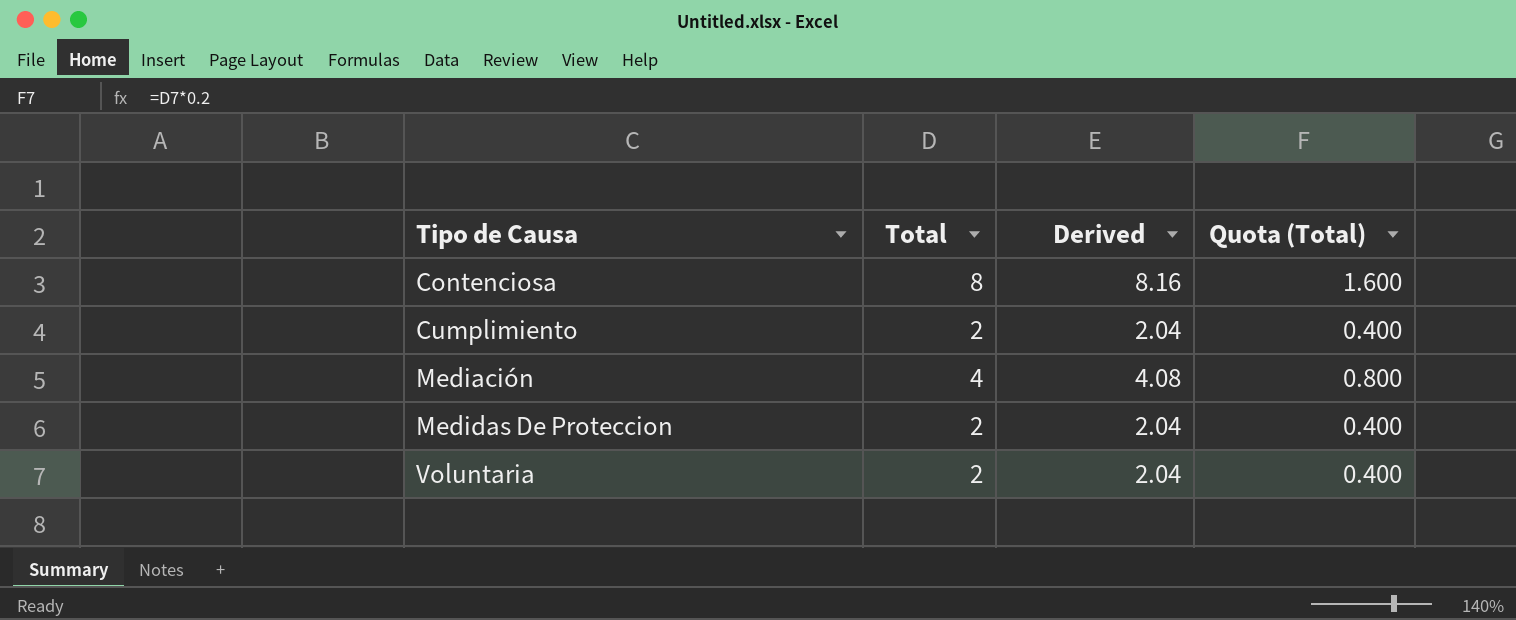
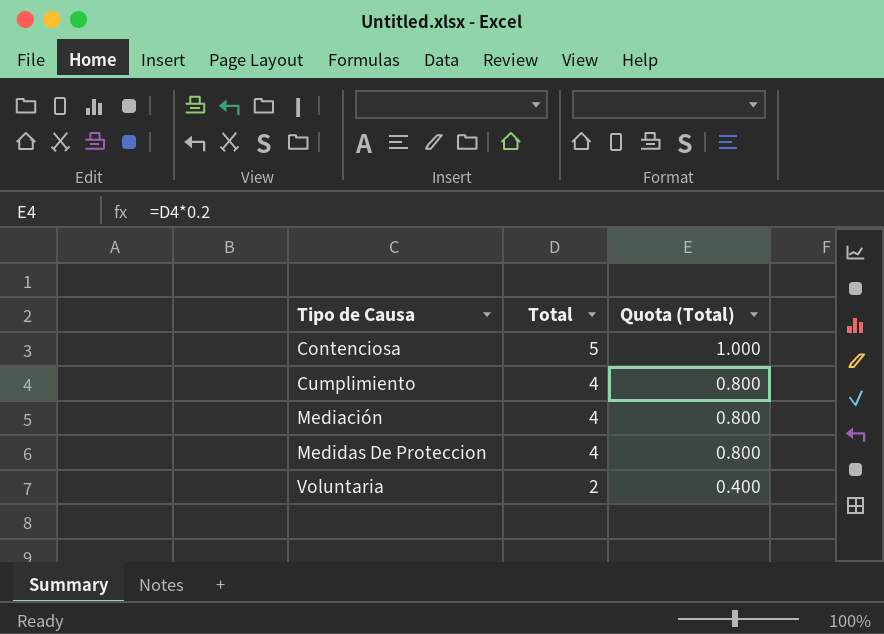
column Derived | formula: [Total] * 1.02 -> none
Contenciosa | Total: 8 -> 5
Contenciosa | Quota (Total): 1.600 -> 1.000
Cumplimiento | Total: 2 -> 4
Cumplimiento | Quota (Total): 0.400 -> 0.800
Medidas De Proteccion | Total: 2 -> 4
Medidas De Proteccion | Quota (Total): 0.400 -> 0.800

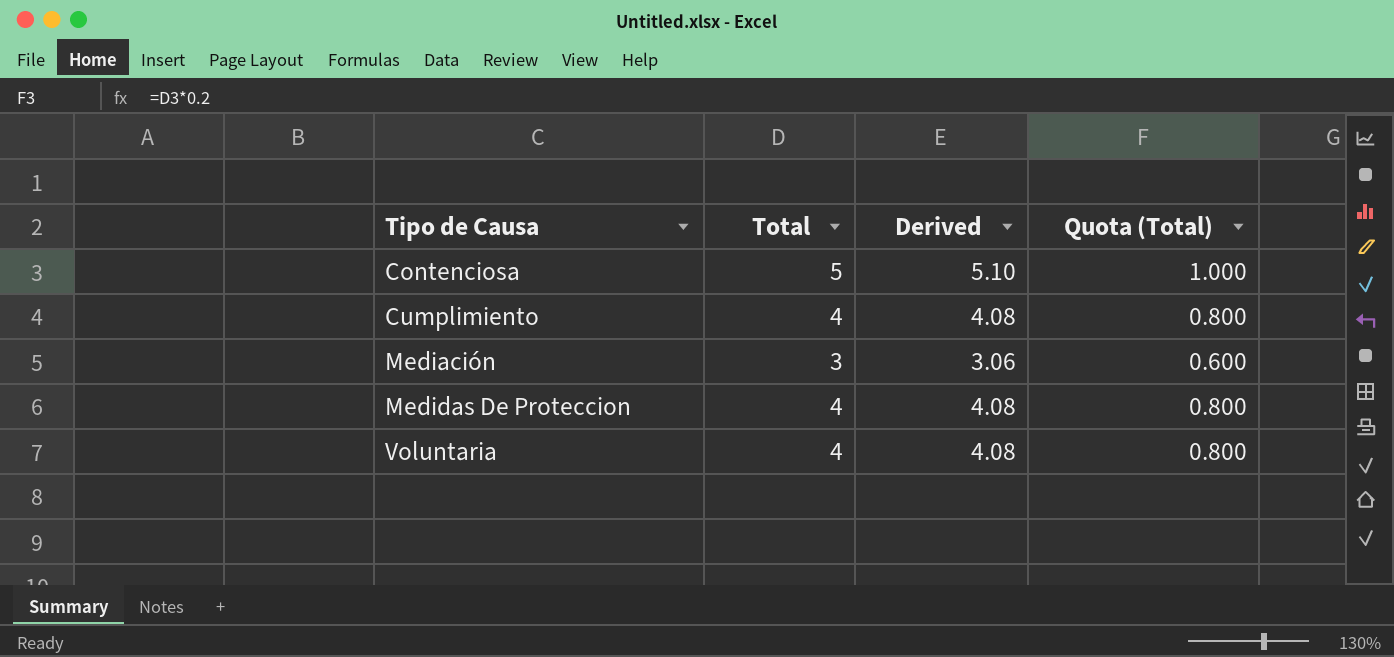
column Derived | formula: none -> [Total] * 1.02
Mediación | Total: 4 -> 3
Mediación | Quota (Total): 0.800 -> 0.600
Voluntaria | Total: 2 -> 4
Voluntaria | Quota (Total): 0.400 -> 0.800

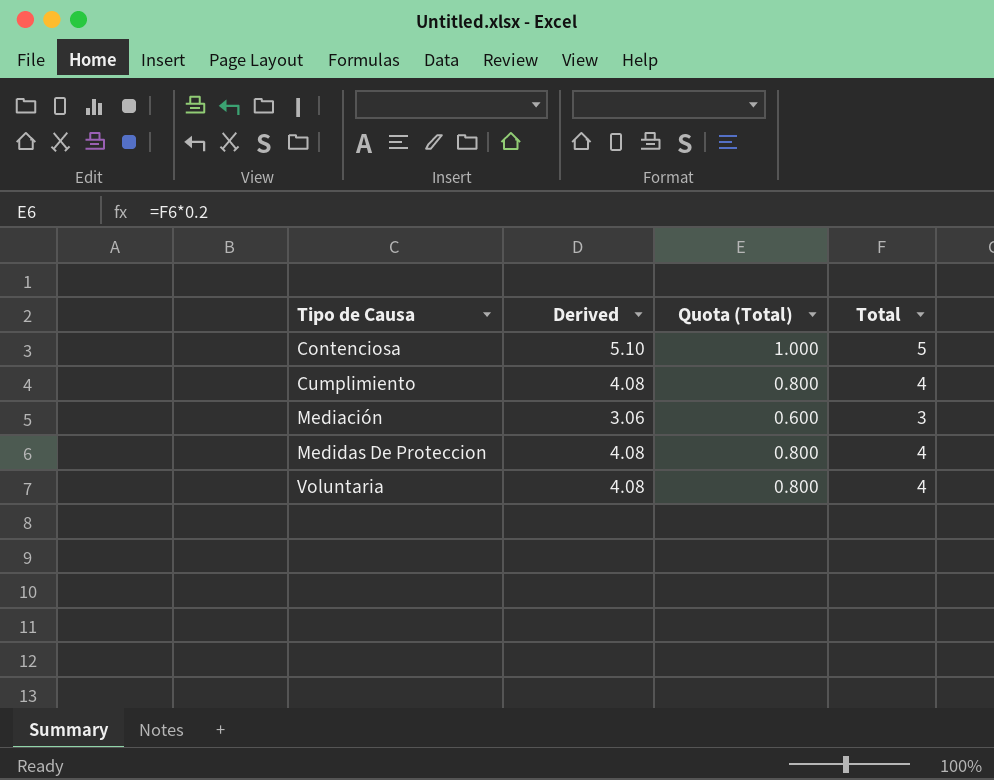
column Total | position: 2 -> 4

